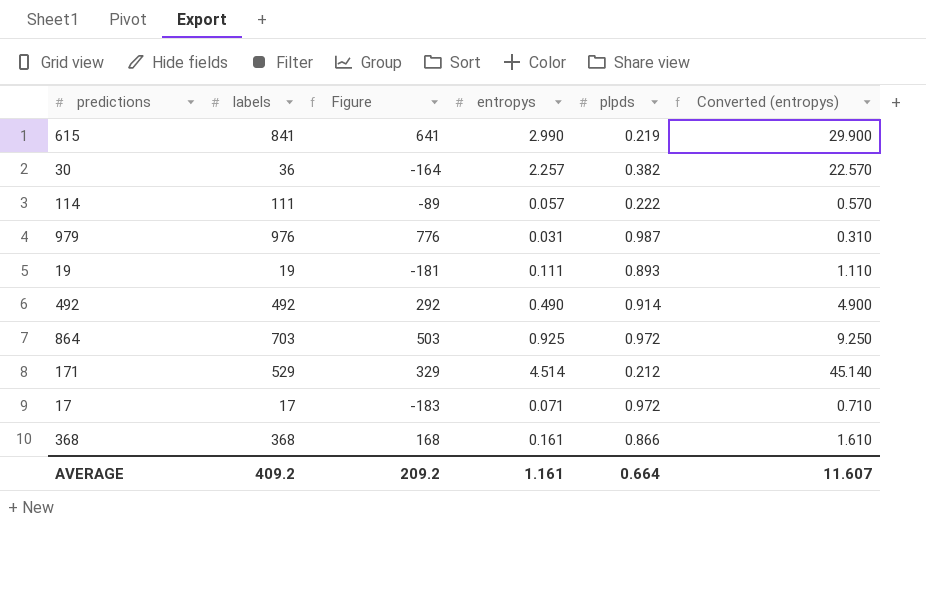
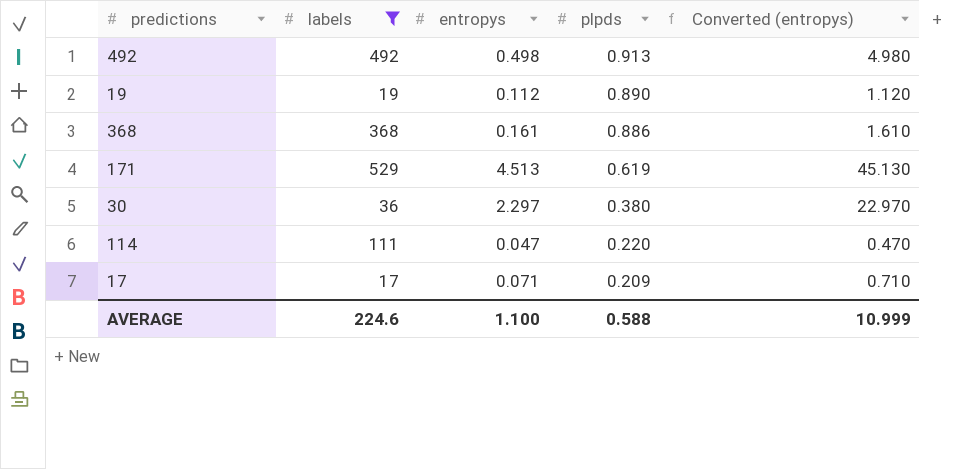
filter: none -> labels <= 529
row order: none -> plpds descending
column Figure | formula: [labels] - 200 -> none
492 | entropys: 0.490 -> 0.498
492 | plpds: 0.914 -> 0.913
492 | Converted (entropys): 4.900 -> 4.980
19 | entropys: 0.111 -> 0.112
19 | plpds: 0.893 -> 0.890
19 | Converted (entropys): 1.110 -> 1.120
368 | plpds: 0.866 -> 0.886
171 | entropys: 4.514 -> 4.513
171 | plpds: 0.212 -> 0.619
171 | Converted (entropys): 45.140 -> 45.130
30 | entropys: 2.257 -> 2.297
30 | plpds: 0.382 -> 0.380
30 | Converted (entropys): 22.570 -> 22.970
114 | entropys: 0.057 -> 0.047
114 | plpds: 0.222 -> 0.220
114 | Converted (entropys): 0.570 -> 0.470
17 | plpds: 0.972 -> 0.209
AVERAGE | labels: 409.2 -> 224.6
AVERAGE | entropys: 1.161 -> 1.100
AVERAGE | plpds: 0.664 -> 0.588
AVERAGE | Converted (entropys): 11.607 -> 10.999

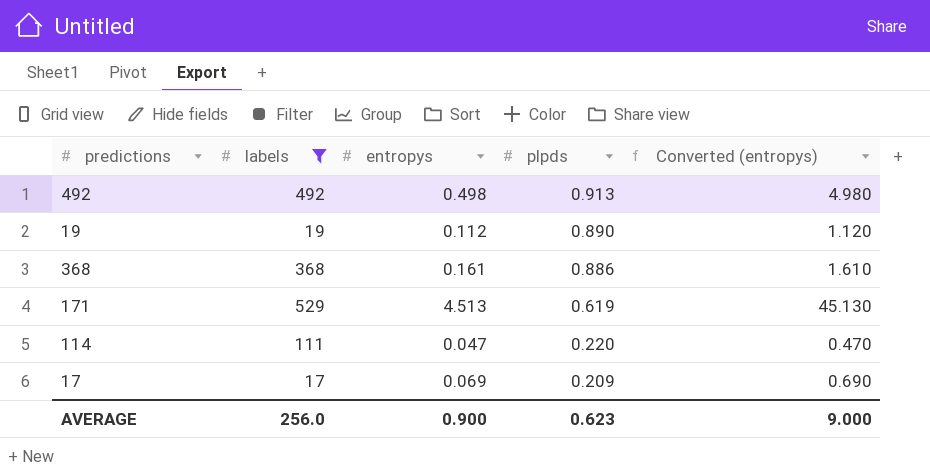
row 30: 36 | 2.297 | 0.380 | 22.970 -> none
17 | entropys: 0.071 -> 0.069
17 | Converted (entropys): 0.710 -> 0.690
AVERAGE | labels: 224.6 -> 256.0
AVERAGE | entropys: 1.100 -> 0.900
AVERAGE | plpds: 0.588 -> 0.623
AVERAGE | Converted (entropys): 10.999 -> 9.000

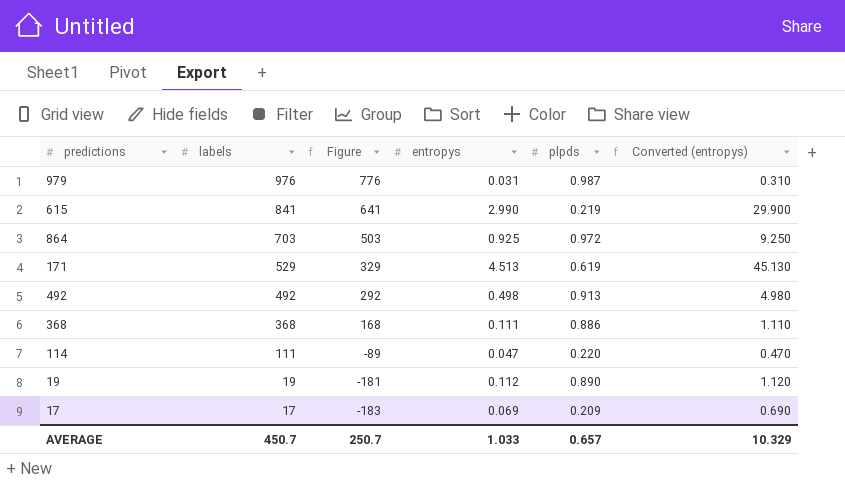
filter: labels <= 529 -> none
row order: plpds descending -> labels descending
column Figure | formula: none -> [labels] - 200
368 | entropys: 0.161 -> 0.111
368 | Converted (entropys): 1.610 -> 1.110
AVERAGE | labels: 256.0 -> 450.7
AVERAGE | entropys: 0.900 -> 1.033
AVERAGE | plpds: 0.623 -> 0.657
AVERAGE | Converted (entropys): 9.000 -> 10.329

